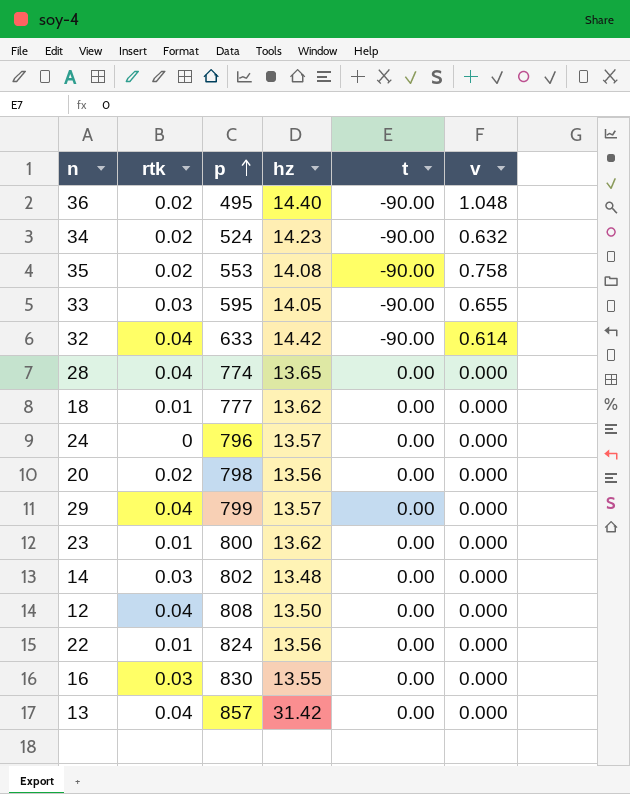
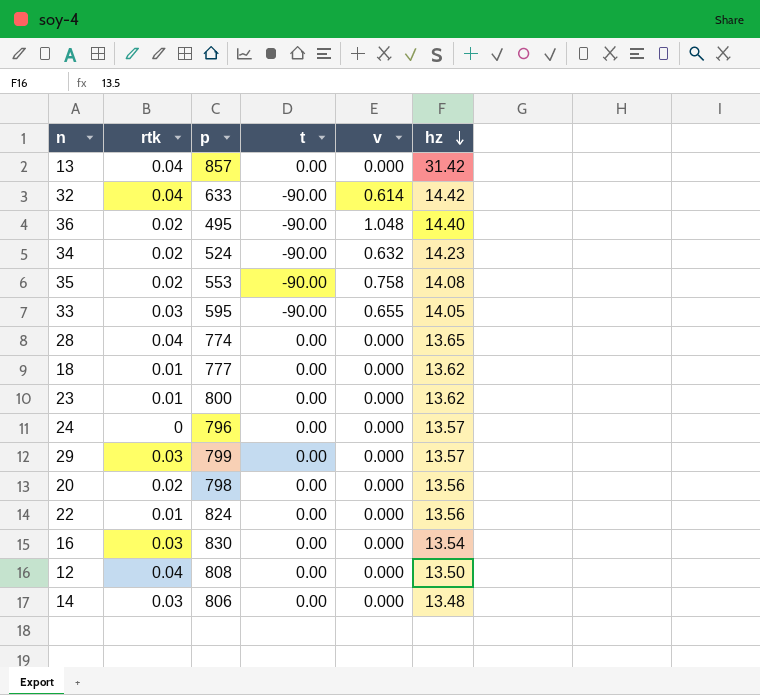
row order: p ascending -> hz descending
column hz | position: 4 -> 6
29 | rtk: 0.04 -> 0.03
16 | hz: 13.55 -> 13.54
14 | p: 802 -> 806

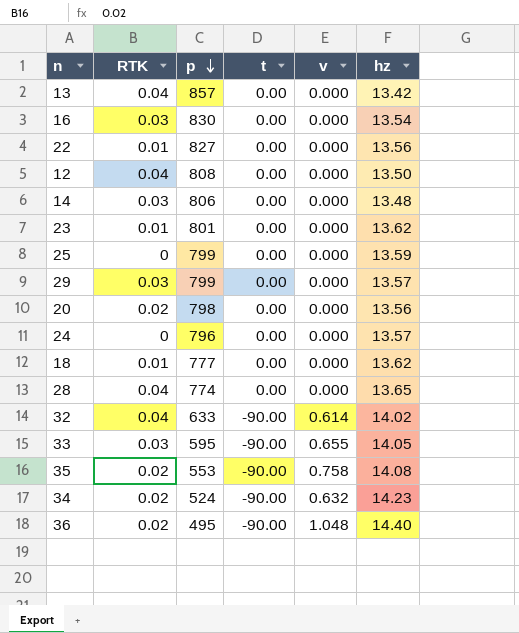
row order: hz descending -> p descending
column name: rtk -> RTK
13 | hz: 31.42 -> 13.42
22 | p: 824 -> 827
23 | p: 800 -> 801
row 25: none -> 0 | 799 | 0.00 | 0.000 | 13.59
32 | hz: 14.42 -> 14.02

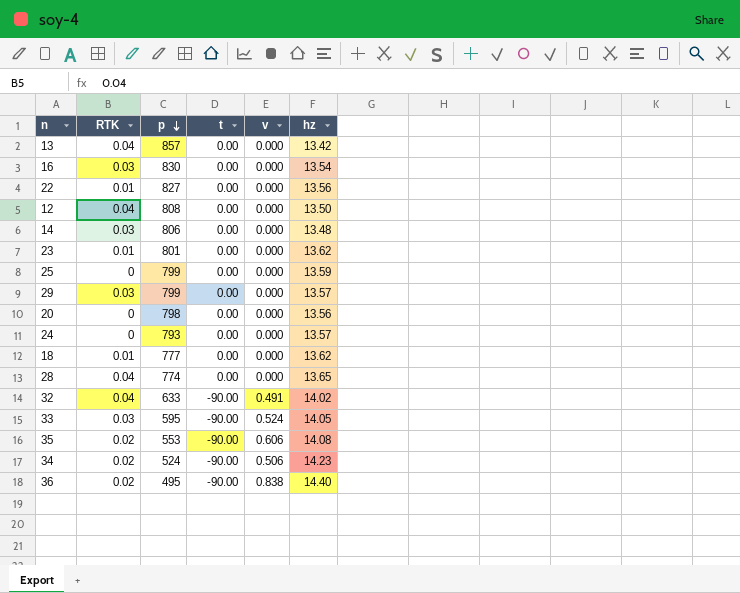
20 | RTK: 0.02 -> 0
24 | p: 796 -> 793
32 | v: 0.614 -> 0.491
33 | v: 0.655 -> 0.524
35 | v: 0.758 -> 0.606
34 | v: 0.632 -> 0.506
36 | v: 1.048 -> 0.838

